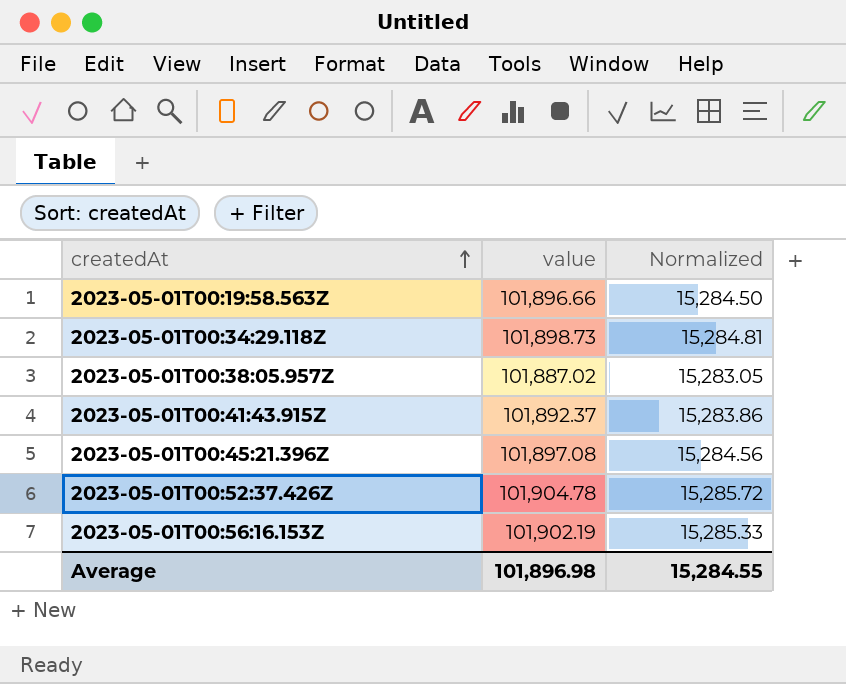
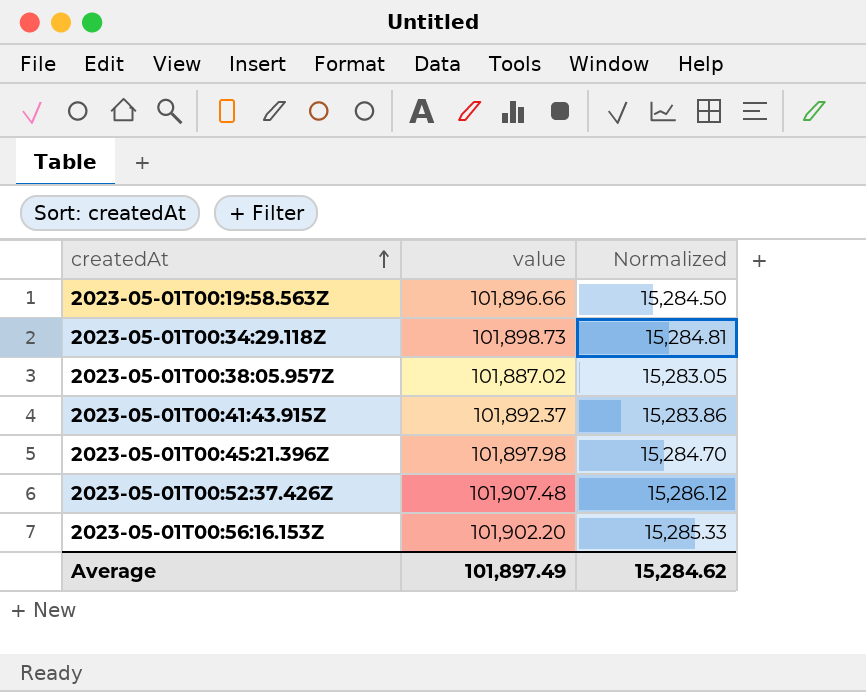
2023-05-01T00:45:21.396Z | value: 101,897.08 -> 101,897.98
2023-05-01T00:45:21.396Z | Normalized: 15,284.56 -> 15,284.70
2023-05-01T00:52:37.426Z | value: 101,904.78 -> 101,907.48
2023-05-01T00:52:37.426Z | Normalized: 15,285.72 -> 15,286.12
2023-05-01T00:56:16.153Z | value: 101,902.19 -> 101,902.20
Average | value: 101,896.98 -> 101,897.49
Average | Normalized: 15,284.55 -> 15,284.62

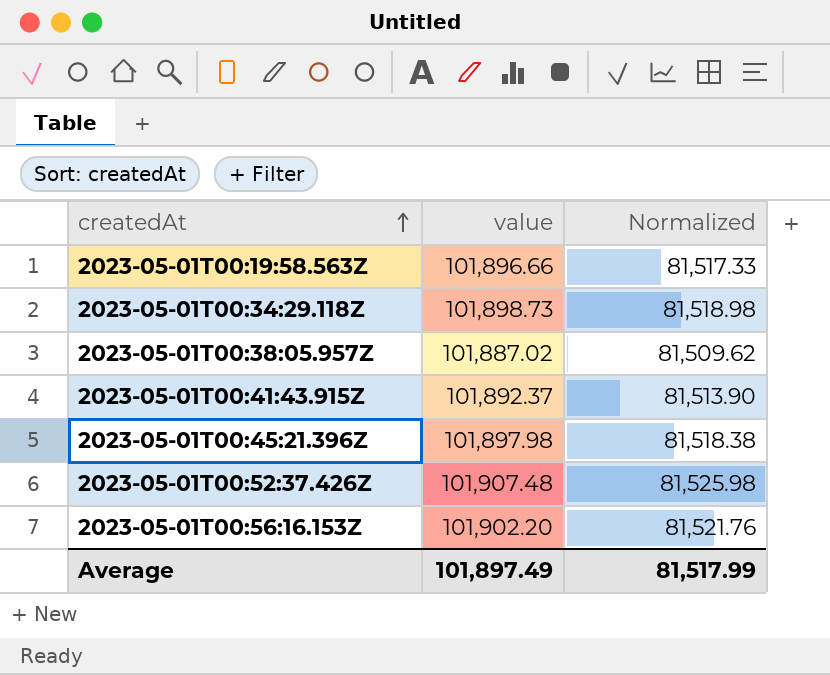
column Normalized | formula: [value] * 0.15 -> [value] * 0.8
Average | Normalized: 15,284.62 -> 81,517.99

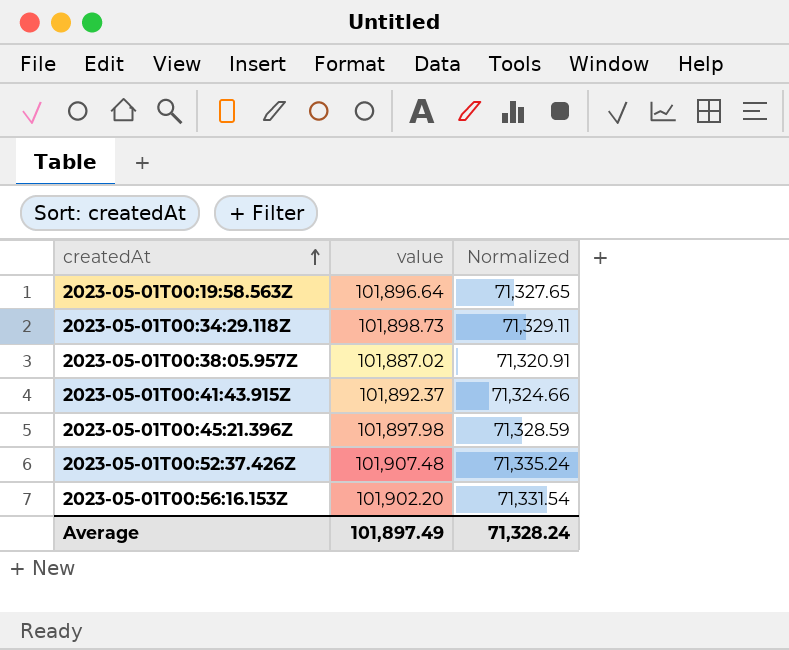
column Normalized | formula: [value] * 0.8 -> [value] * 0.7
2023-05-01T00:19:58.563Z | value: 101,896.66 -> 101,896.64
Average | Normalized: 81,517.99 -> 71,328.24

